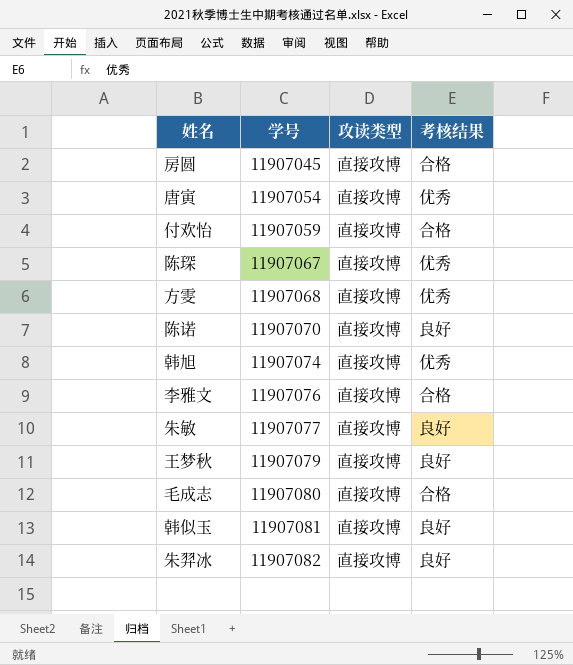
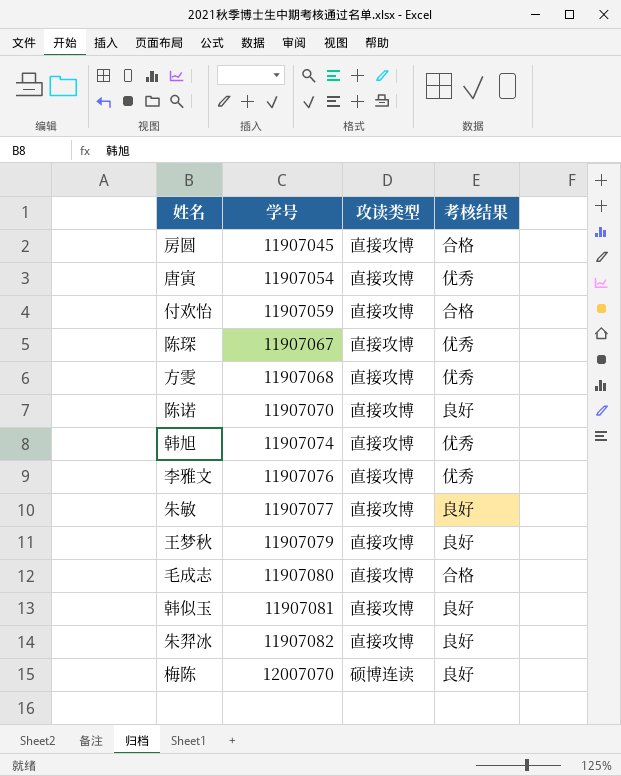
李雅文 | 考核结果: 合格 -> 优秀
row 梅陈: none -> 12007070 | 硕博连读 | 良好

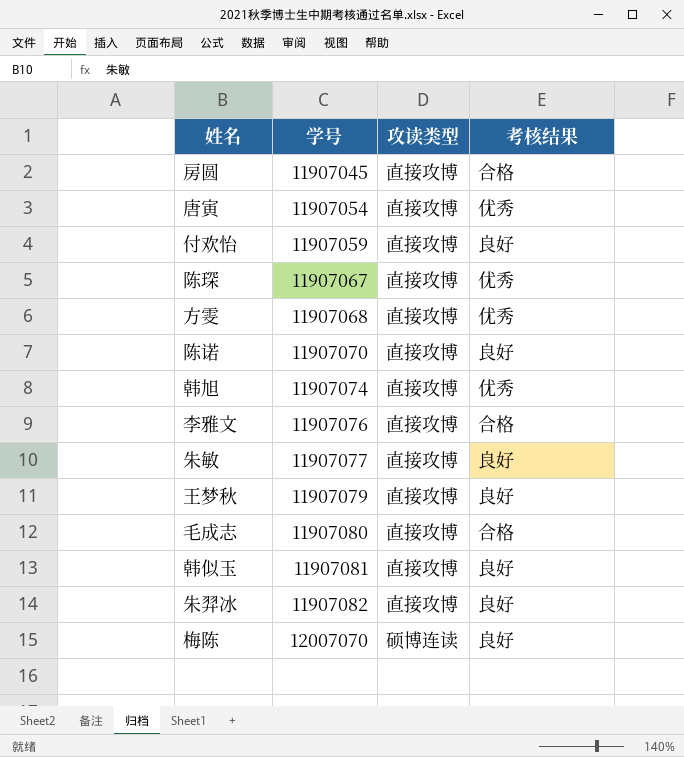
付欢怡 | 考核结果: 合格 -> 良好
李雅文 | 考核结果: 优秀 -> 合格

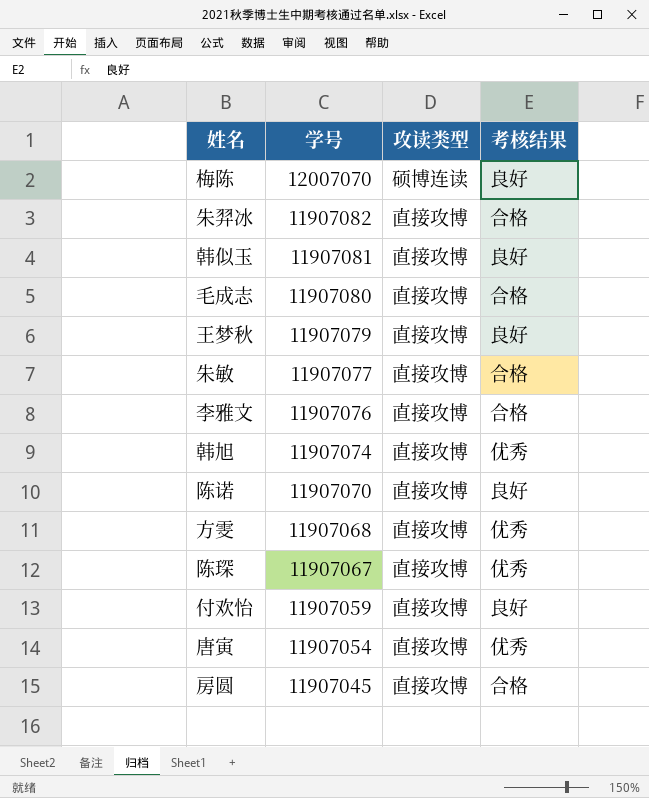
row order: 学号 ascending -> 学号 descending
朱羿冰 | 考核结果: 良好 -> 合格
朱敏 | 考核结果: 良好 -> 合格

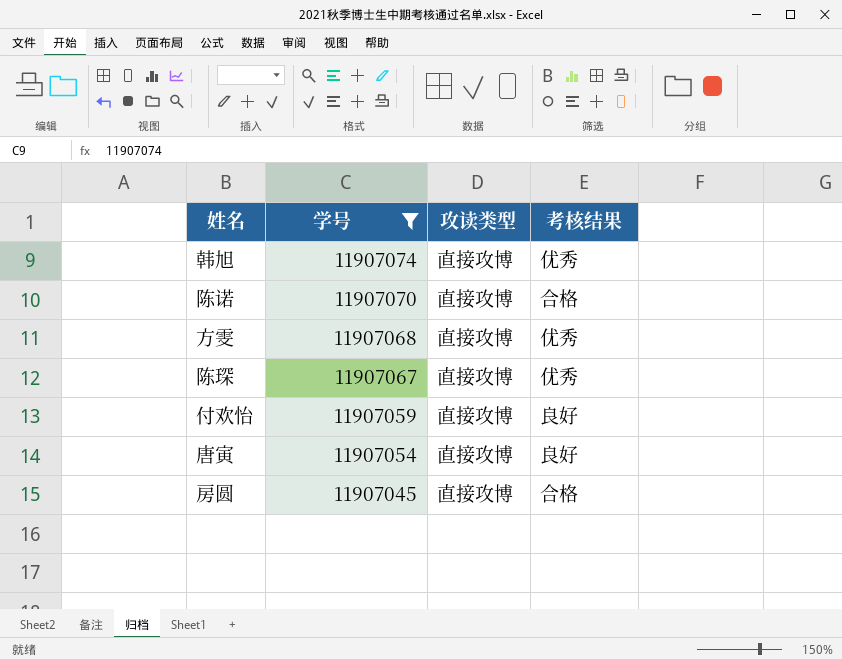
filter: none -> 学号 <= 11907074
陈诺 | 考核结果: 良好 -> 合格
唐寅 | 考核结果: 优秀 -> 良好

